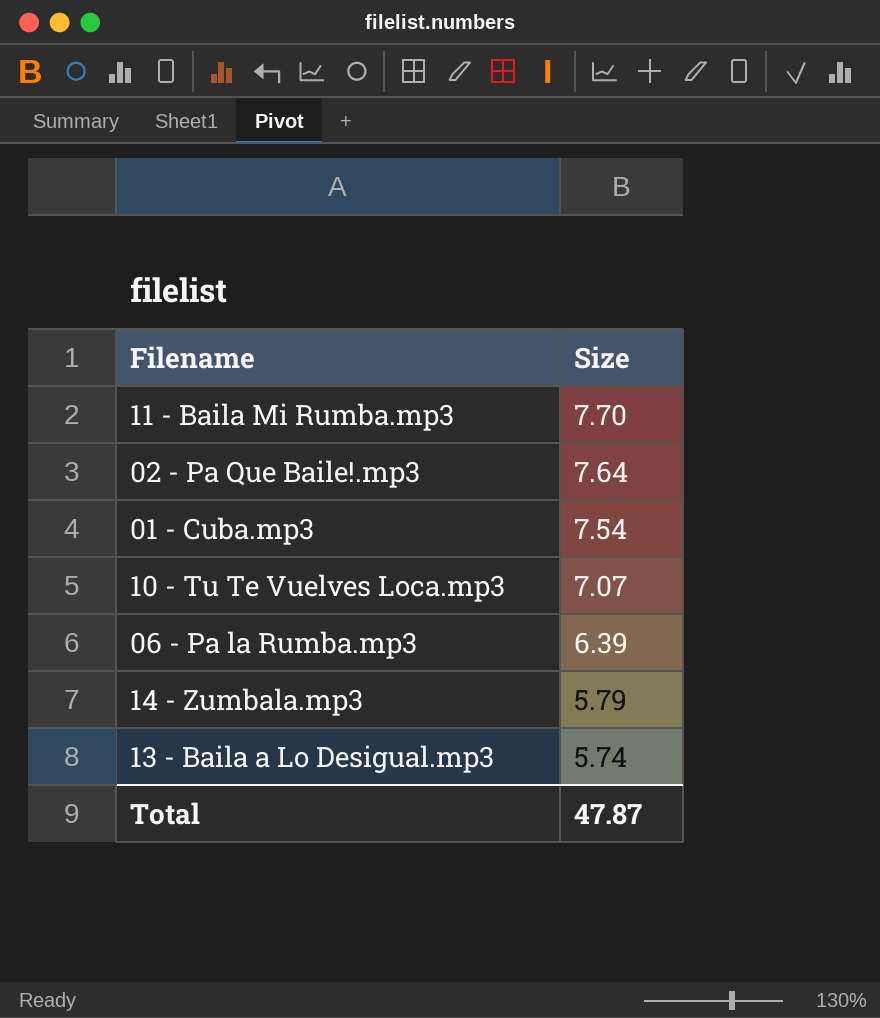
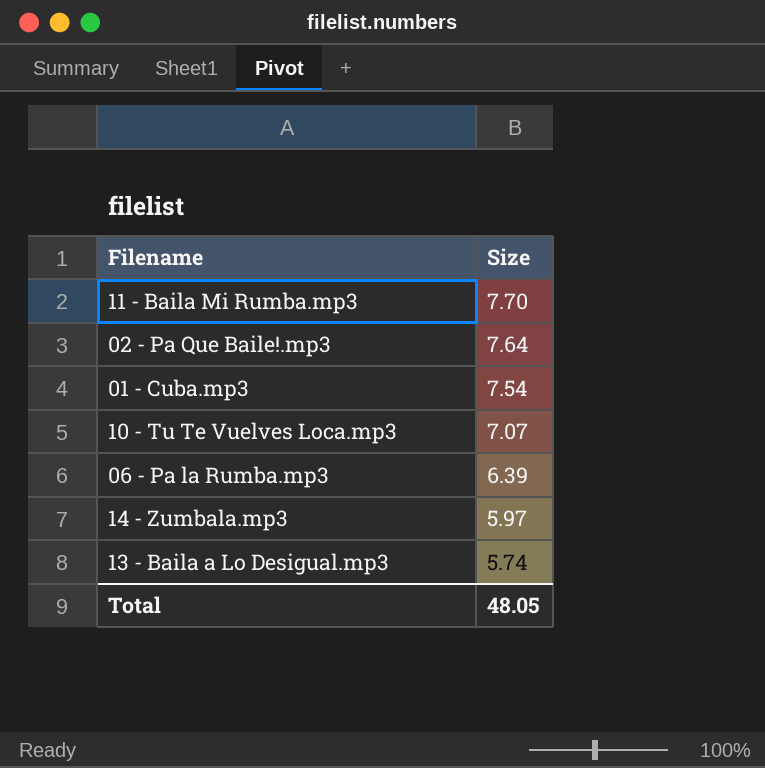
14 - Zumbala.mp3 | Size: 5.79 -> 5.97
Total | Size: 47.87 -> 48.05

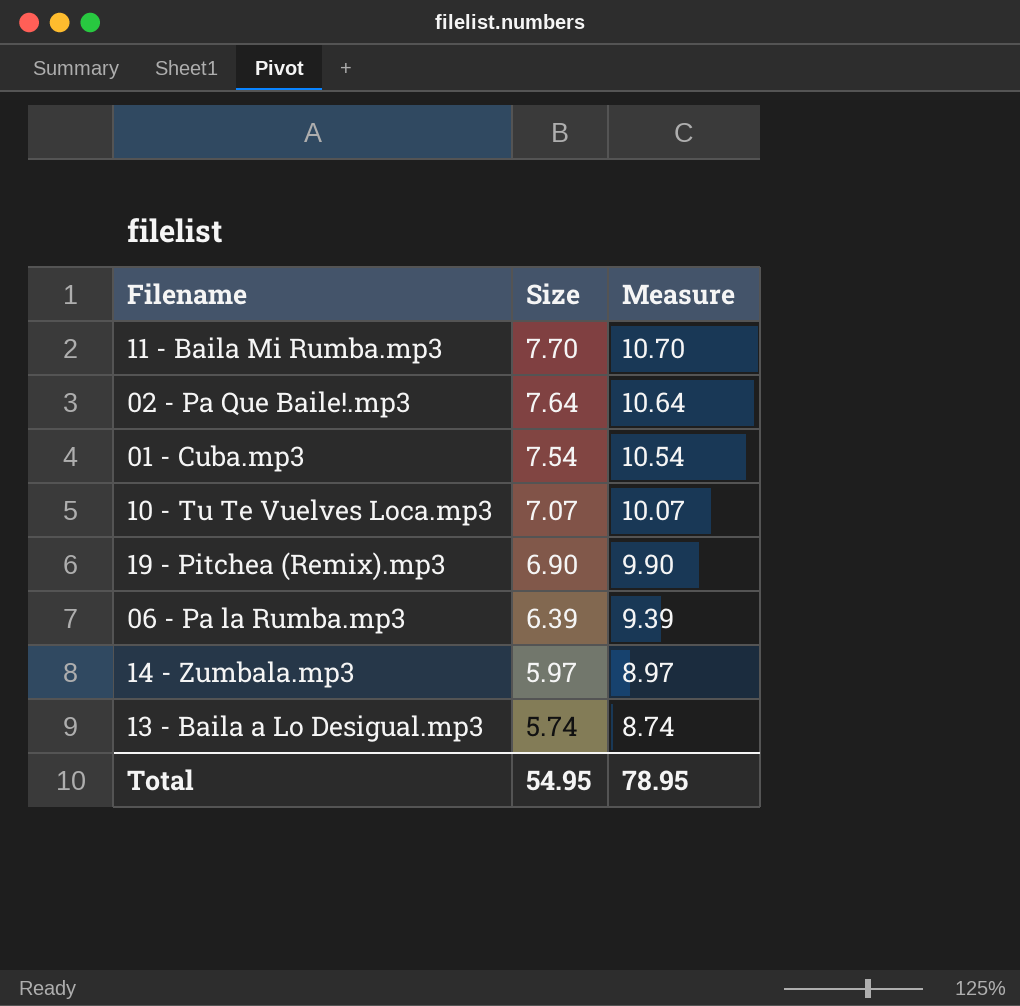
column Measure | formula: none -> [Size] + 3
row 19 - Pitchea (Remix).mp3: none -> 6.90 | 9.90
Total | Size: 48.05 -> 54.95

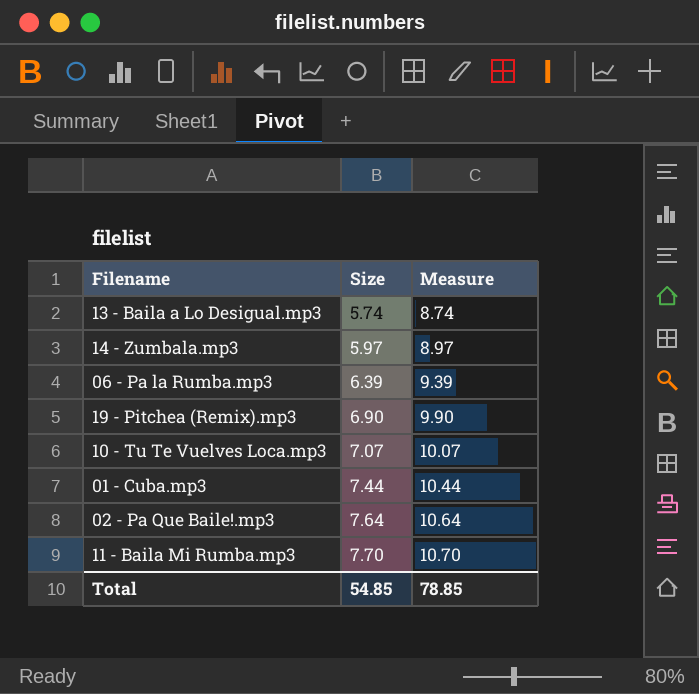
row order: Size descending -> Size ascending
01 - Cuba.mp3 | Size: 7.54 -> 7.44
01 - Cuba.mp3 | Measure: 10.54 -> 10.44
Total | Size: 54.95 -> 54.85
Total | Measure: 78.95 -> 78.85

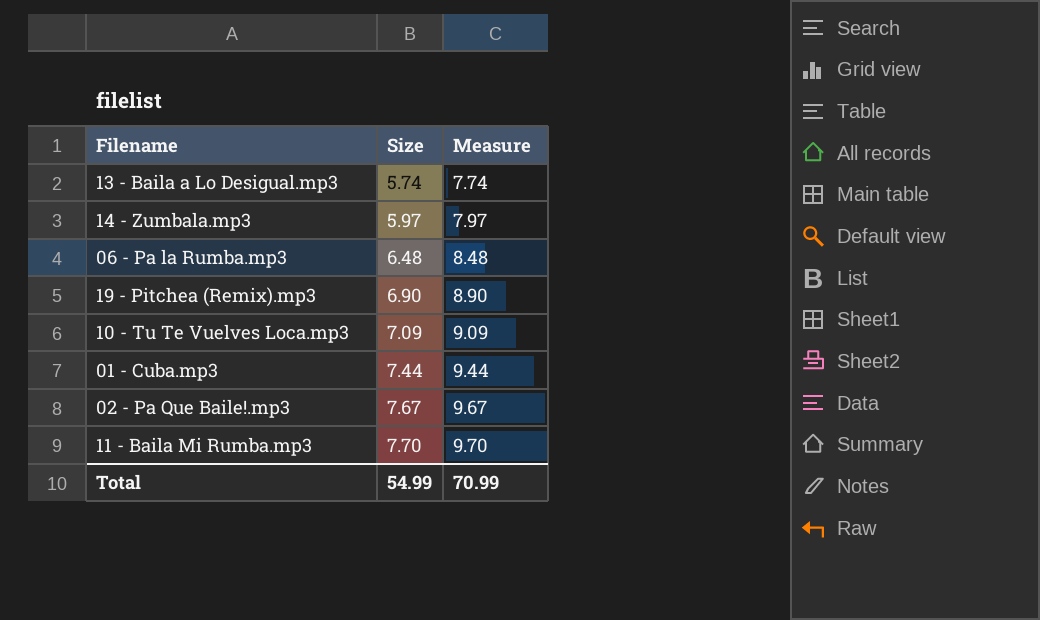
column Measure | formula: [Size] + 3 -> [Size] + 2
06 - Pa la Rumba.mp3 | Size: 6.39 -> 6.48
10 - Tu Te Vuelves Loca.mp3 | Size: 7.07 -> 7.09
02 - Pa Que Baile!.mp3 | Size: 7.64 -> 7.67
Total | Size: 54.85 -> 54.99
Total | Measure: 78.85 -> 70.99

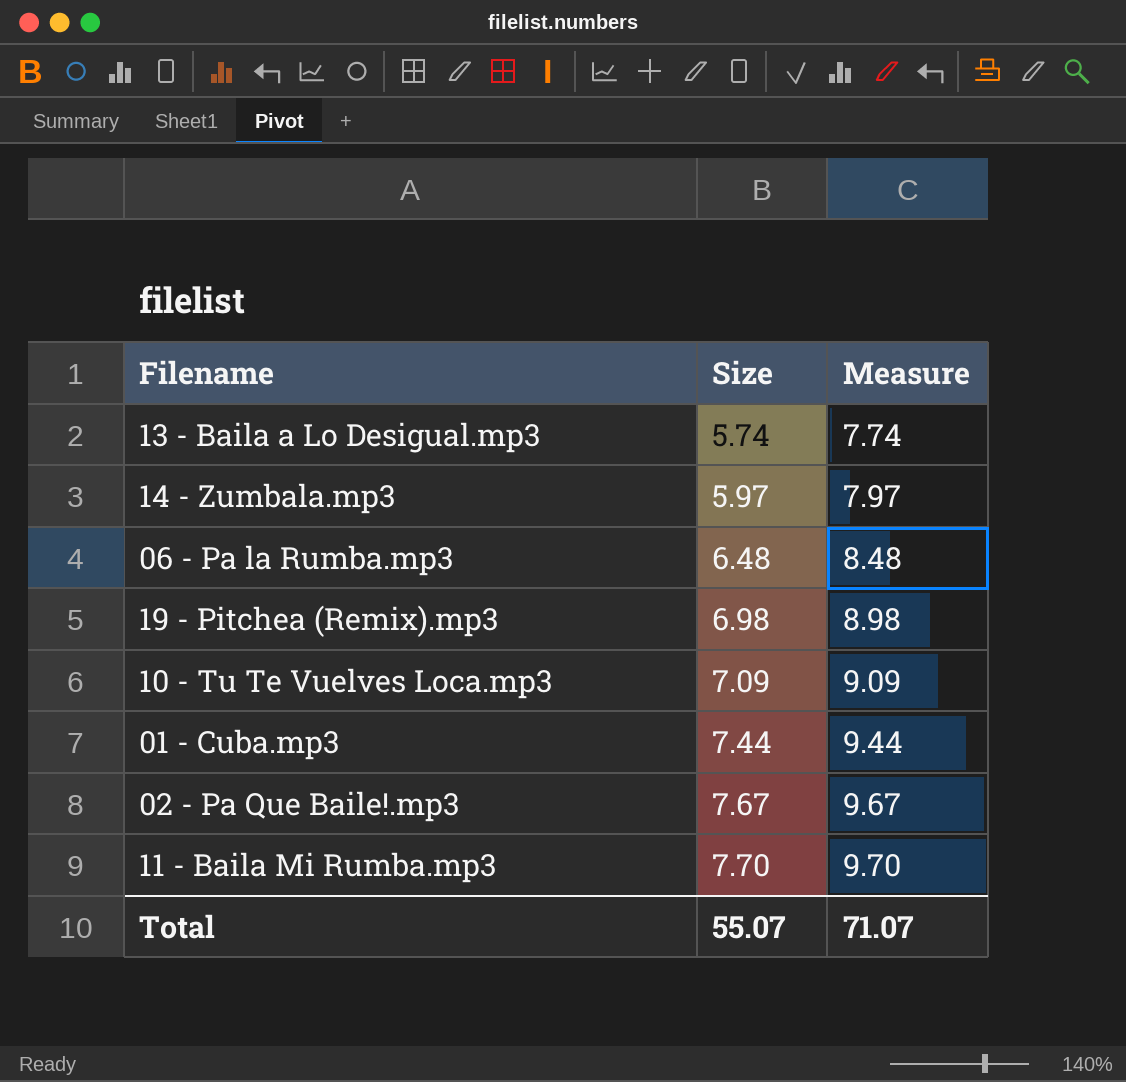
19 - Pitchea (Remix).mp3 | Size: 6.90 -> 6.98
19 - Pitchea (Remix).mp3 | Measure: 8.90 -> 8.98
Total | Size: 54.99 -> 55.07
Total | Measure: 70.99 -> 71.07

